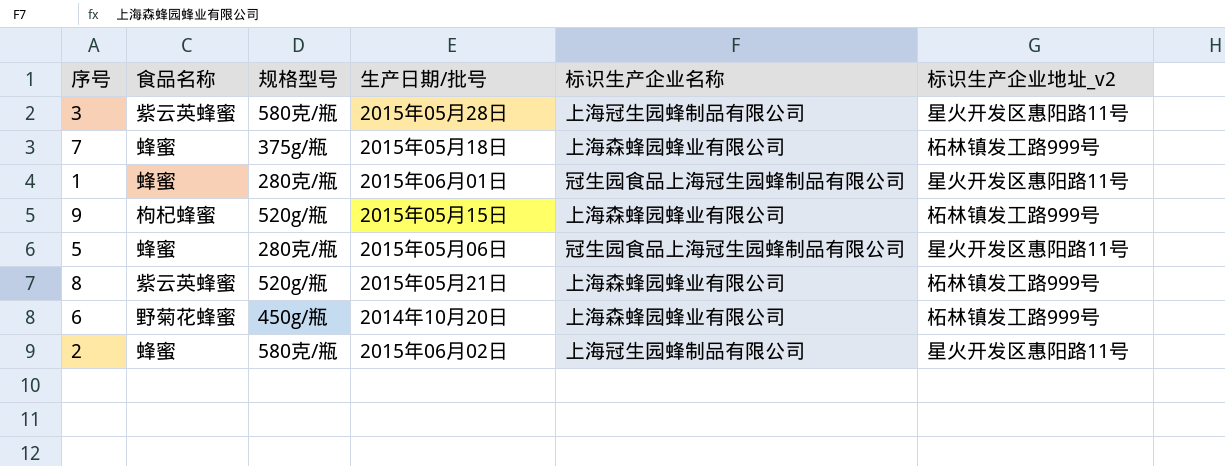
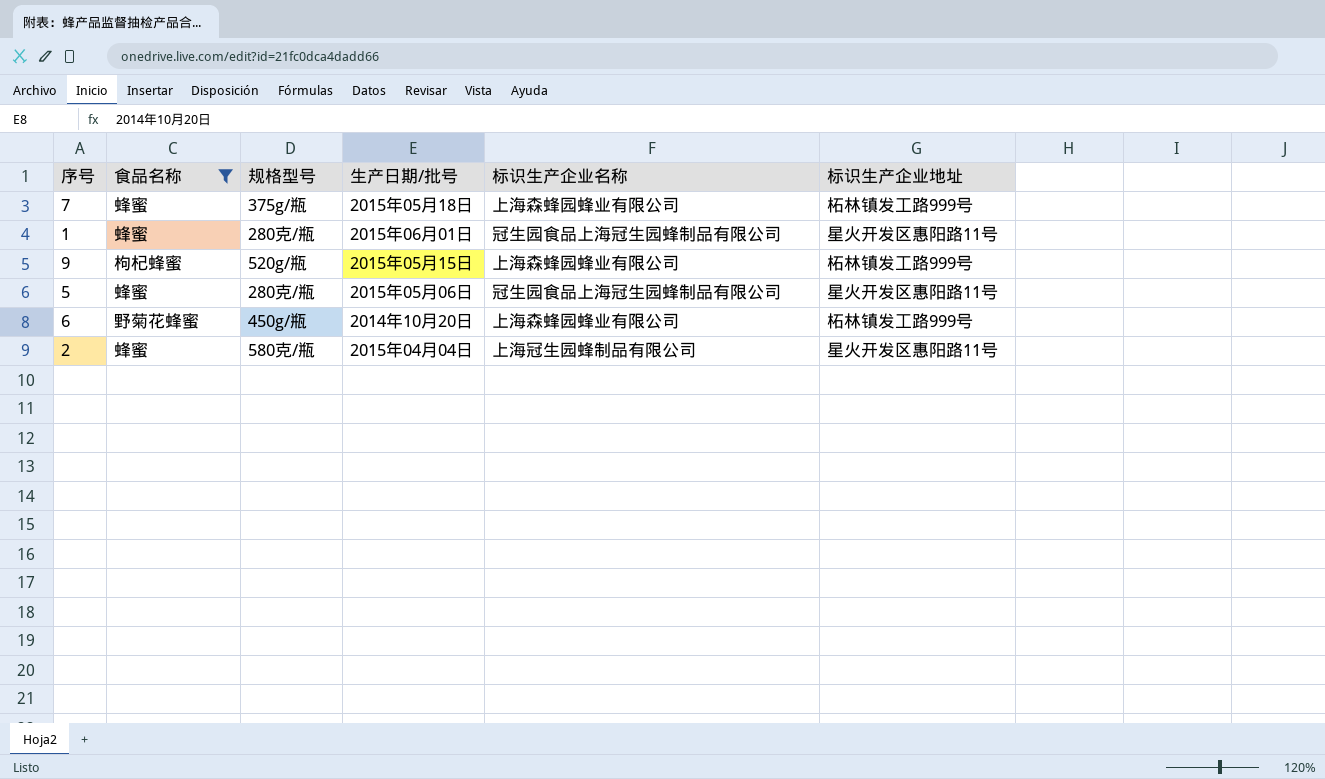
filter: none -> 食品名称 != 紫云英蜂蜜
column name: 标识生产企业地址_v2 -> 标识生产企业地址
2 | 生产日期/批号: 2015年06月02日 -> 2015年04月04日

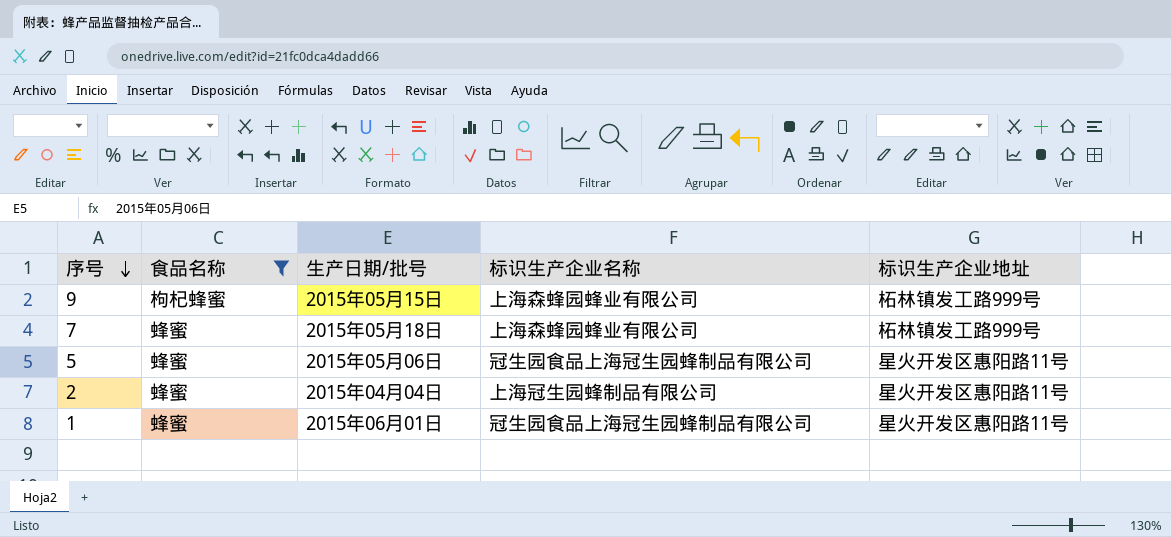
row order: none -> 序号 descending
column 规格型号 | position: 3 -> none
row 6: 野菊花蜂蜜 | 450g/瓶 | 2014年10月20日 | 上海森蜂园蜂业有限公司 | 柘林镇发工路999号 -> none

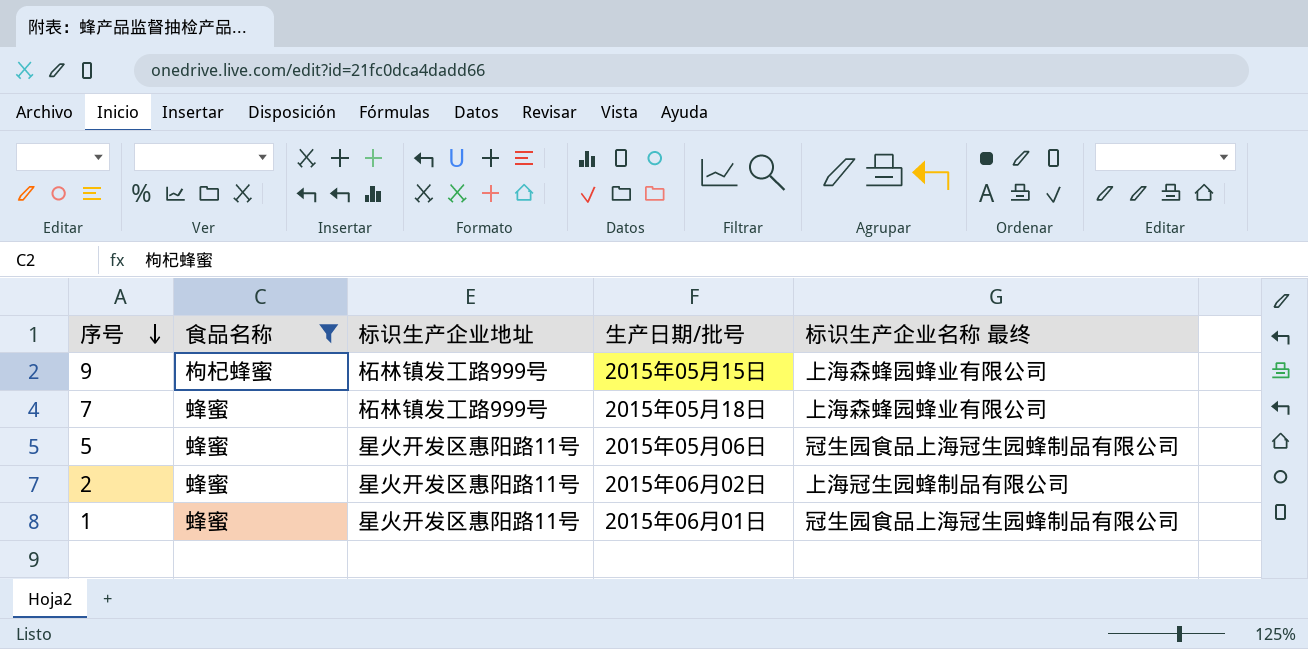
column 标识生产企业地址 | position: 5 -> 3
column name: 标识生产企业名称 -> 标识生产企业名称 最终
2 | 生产日期/批号: 2015年04月04日 -> 2015年06月02日

